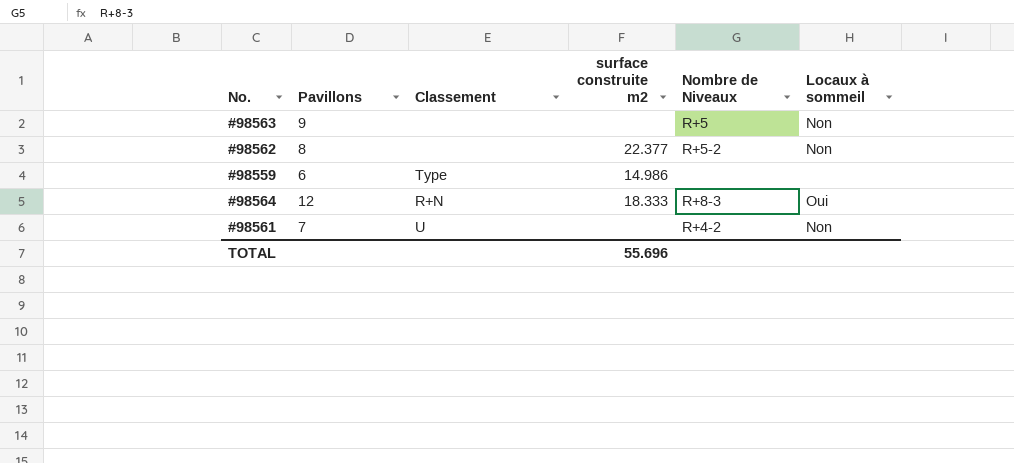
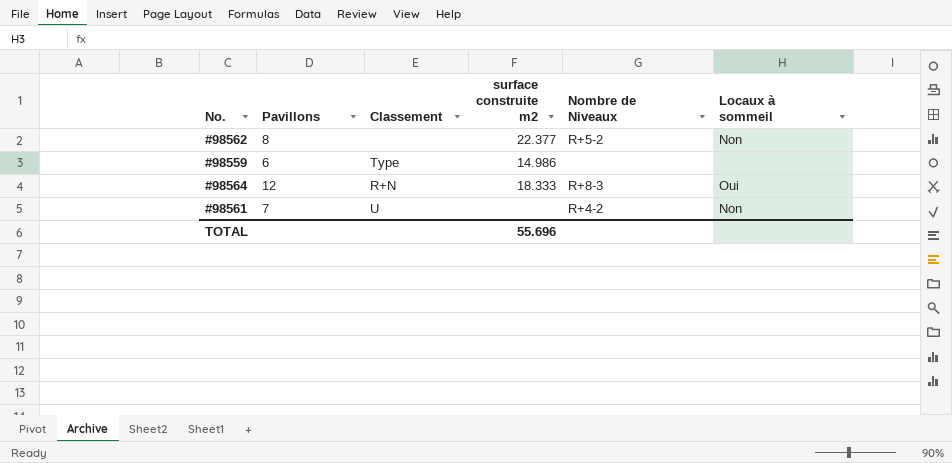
row #98563: 9 | none | none | R+5 | Non -> none

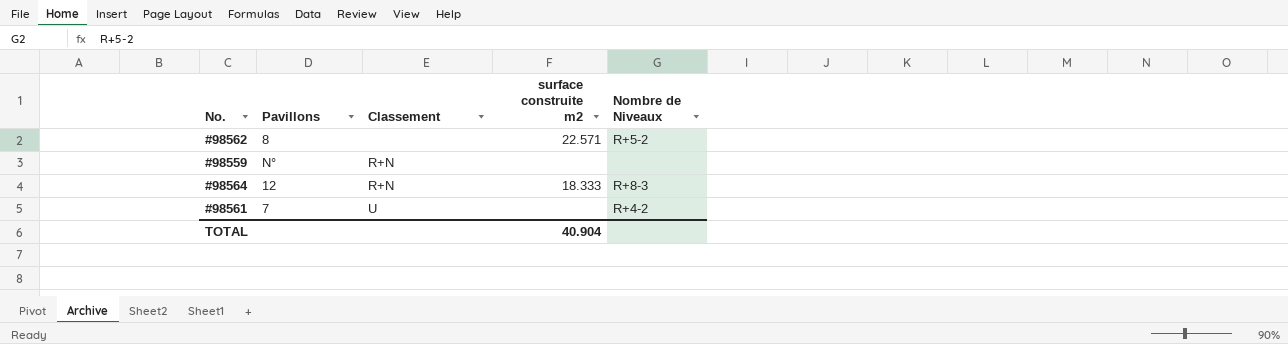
column Locaux à sommeil | position: 6 -> none
#98562 | surface construite m2: 22.377 -> 22.571
#98559 | Pavillons: 6 -> N°
#98559 | Classement: Type -> R+N
#98559 | surface construite m2: 14.986 -> none
TOTAL | surface construite m2: 55.696 -> 40.904

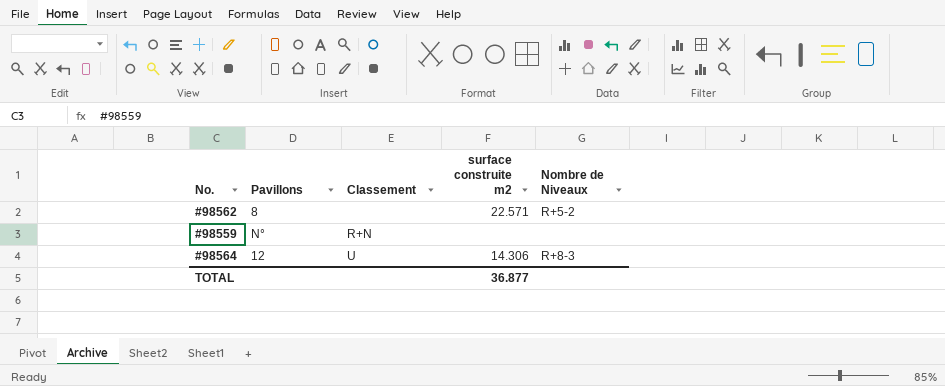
row #98561: 7 | U | none | R+4-2 -> none
#98564 | Classement: R+N -> U
#98564 | surface construite m2: 18.333 -> 14.306
TOTAL | surface construite m2: 40.904 -> 36.877

